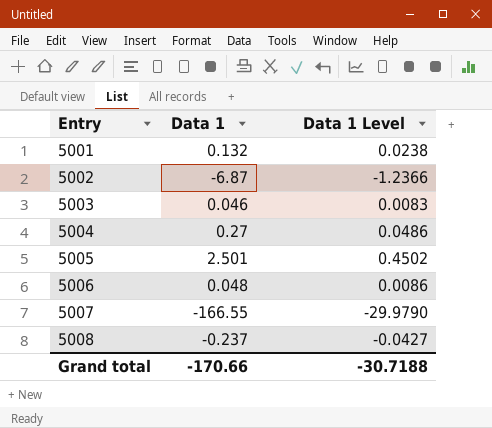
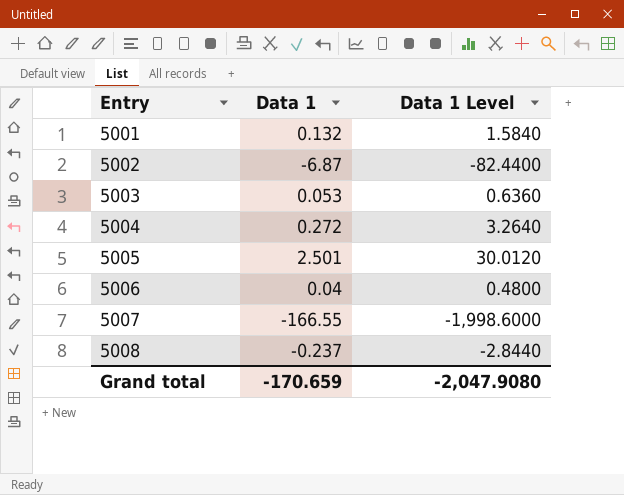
column Data 1 Level | formula: [Data 1] * 0.18 -> [Data 1] * 12
5003 | Data 1: 0.046 -> 0.053
5004 | Data 1: 0.27 -> 0.272
5006 | Data 1: 0.048 -> 0.04
Grand total | Data 1: -170.66 -> -170.659
Grand total | Data 1 Level: -30.7188 -> -2,047.9080

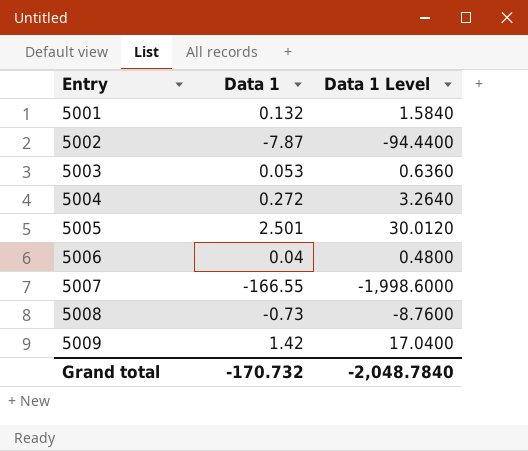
5002 | Data 1: -6.87 -> -7.87
5002 | Data 1 Level: -82.4400 -> -94.4400
5008 | Data 1: -0.237 -> -0.73
5008 | Data 1 Level: -2.8440 -> -8.7600
row 5009: none -> 1.42 | 17.0400
Grand total | Data 1: -170.659 -> -170.732
Grand total | Data 1 Level: -2,047.9080 -> -2,048.7840

